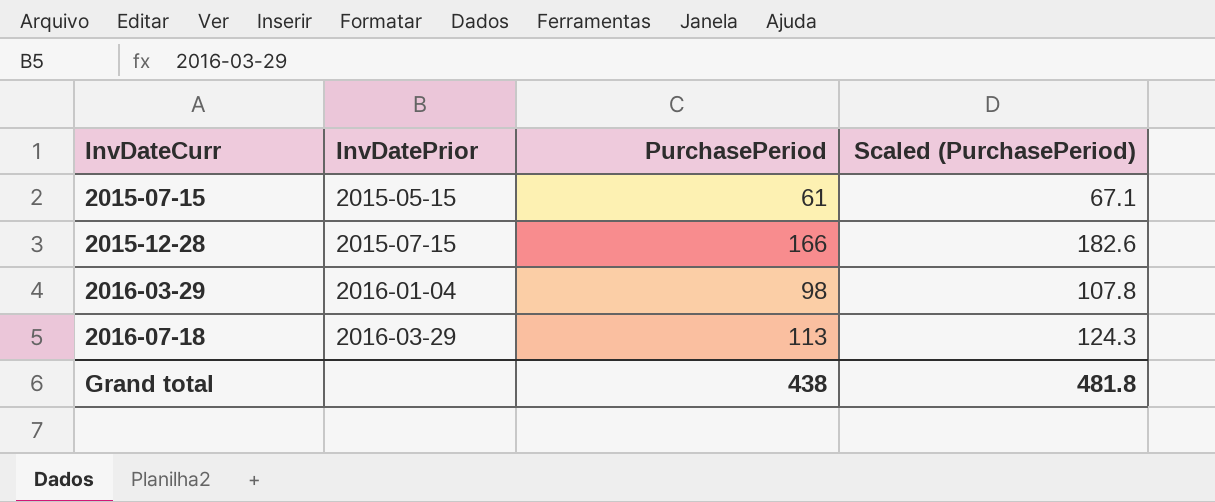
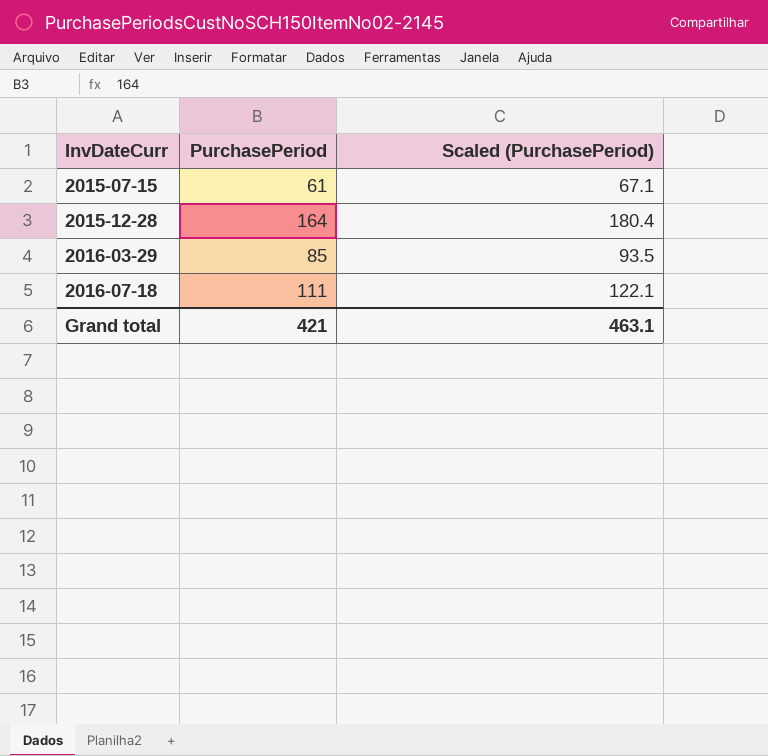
column InvDatePrior | position: 2 -> none
2015-12-28 | PurchasePeriod: 166 -> 164
2015-12-28 | Scaled (PurchasePeriod): 182.6 -> 180.4
2016-03-29 | PurchasePeriod: 98 -> 85
2016-03-29 | Scaled (PurchasePeriod): 107.8 -> 93.5
2016-07-18 | PurchasePeriod: 113 -> 111
2016-07-18 | Scaled (PurchasePeriod): 124.3 -> 122.1
Grand total | PurchasePeriod: 438 -> 421
Grand total | Scaled (PurchasePeriod): 481.8 -> 463.1

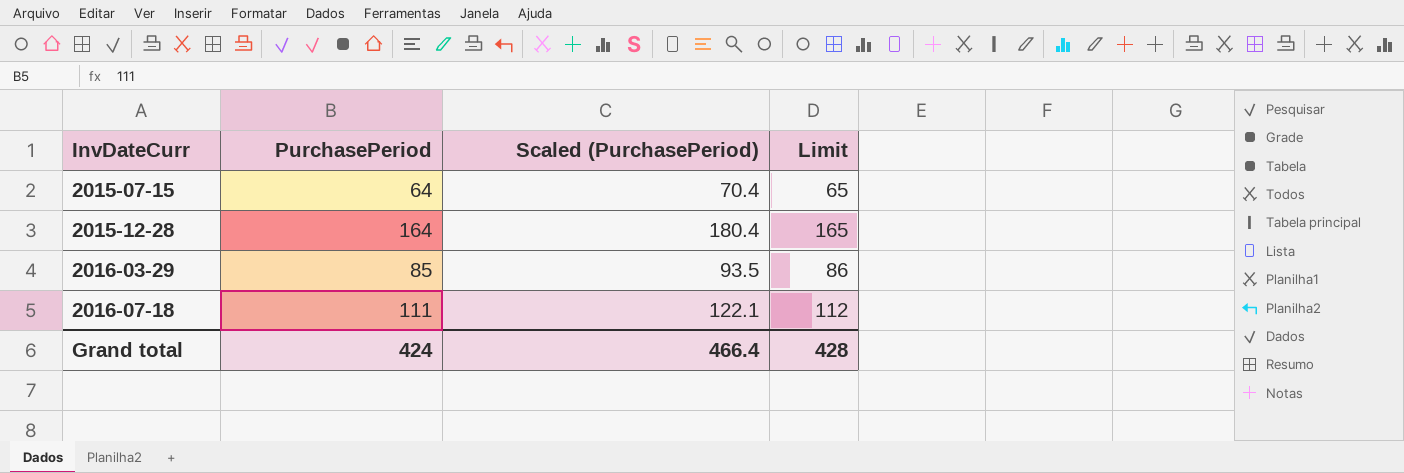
column Limit | formula: none -> [PurchasePeriod] + 1
2015-07-15 | PurchasePeriod: 61 -> 64
2015-07-15 | Scaled (PurchasePeriod): 67.1 -> 70.4
Grand total | PurchasePeriod: 421 -> 424
Grand total | Scaled (PurchasePeriod): 463.1 -> 466.4

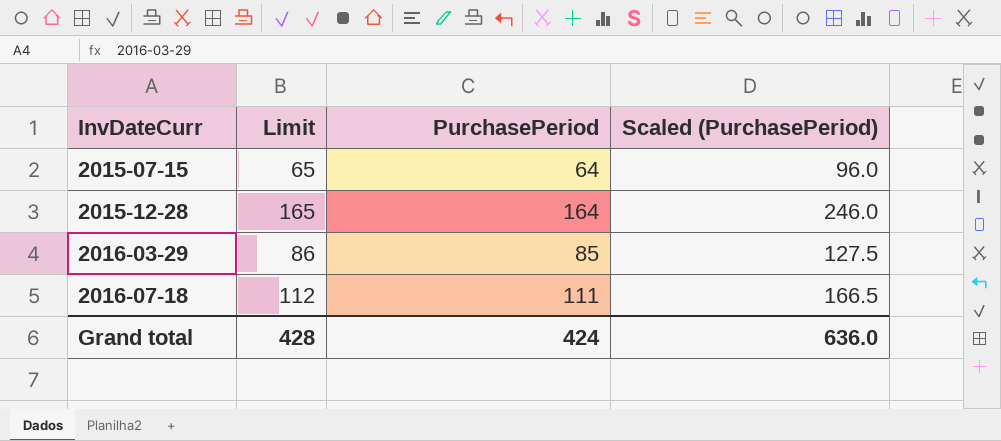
column Limit | position: 4 -> 2
column Scaled (PurchasePeriod) | formula: [PurchasePeriod] * 1.1 -> [PurchasePeriod] * 1.5
Grand total | Scaled (PurchasePeriod): 466.4 -> 636.0

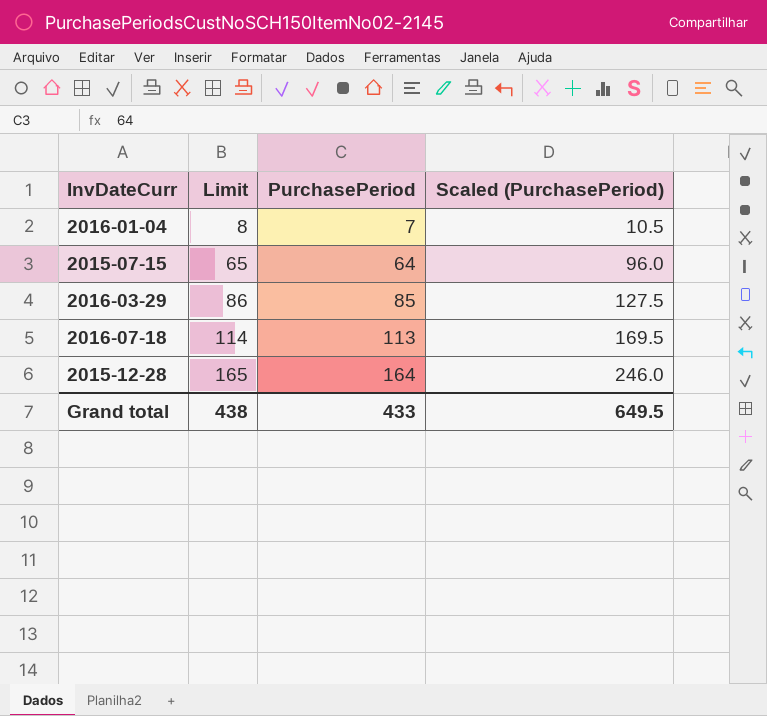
row order: InvDateCurr ascending -> Limit ascending
row 2016-01-04: none -> 8 | 7 | 10.5
2016-07-18 | Limit: 112 -> 114
2016-07-18 | PurchasePeriod: 111 -> 113
2016-07-18 | Scaled (PurchasePeriod): 166.5 -> 169.5
Grand total | Limit: 428 -> 438
Grand total | PurchasePeriod: 424 -> 433
Grand total | Scaled (PurchasePeriod): 636.0 -> 649.5

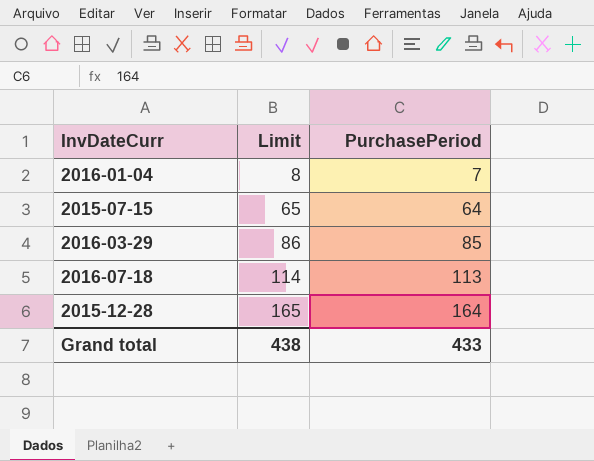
column Scaled (PurchasePeriod) | formula: [PurchasePeriod] * 1.5 -> none

